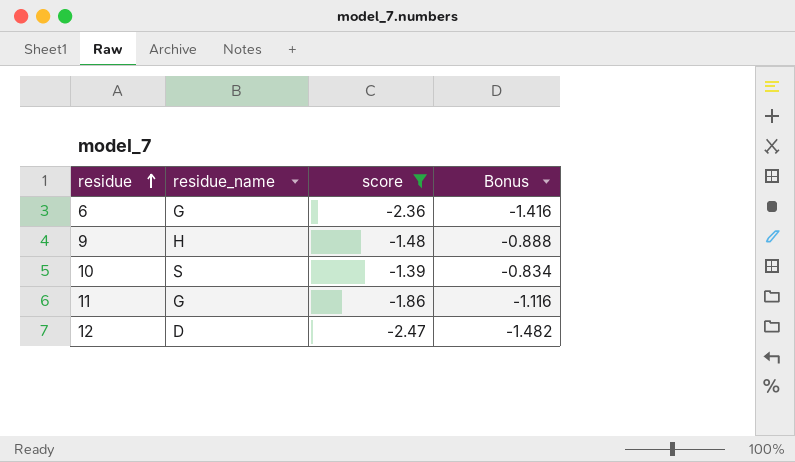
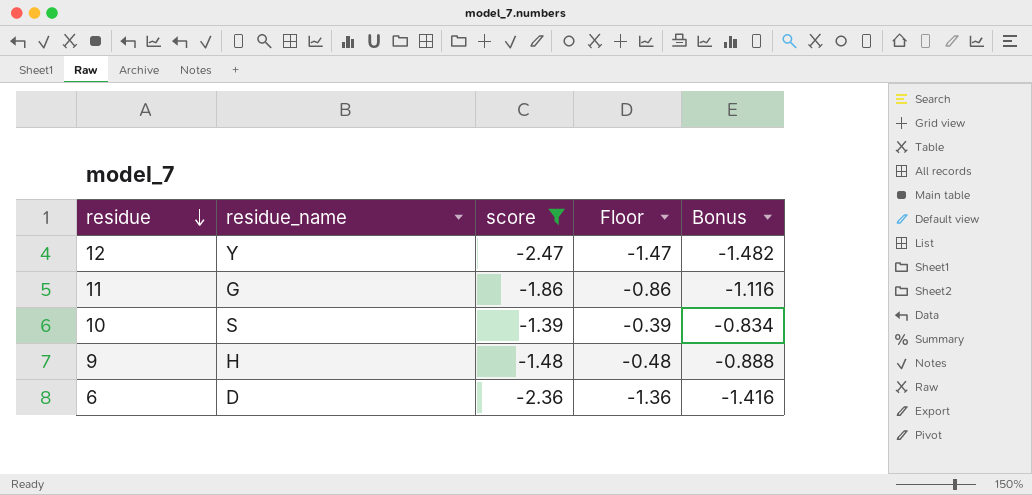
row order: residue ascending -> residue descending
column Floor | formula: none -> [score] + 1
12 | residue_name: D -> Y
6 | residue_name: G -> D

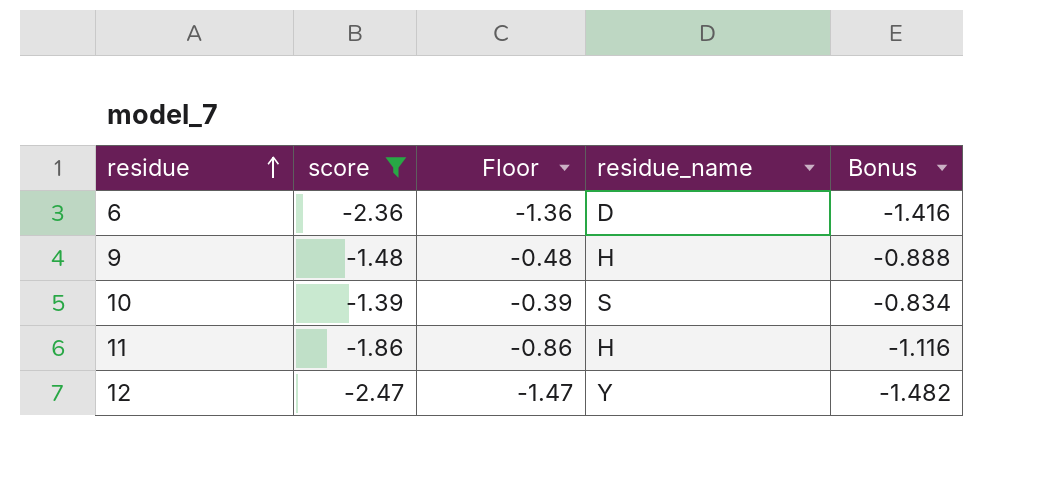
row order: residue descending -> residue ascending
column residue_name | position: 2 -> 4
11 | residue_name: G -> H

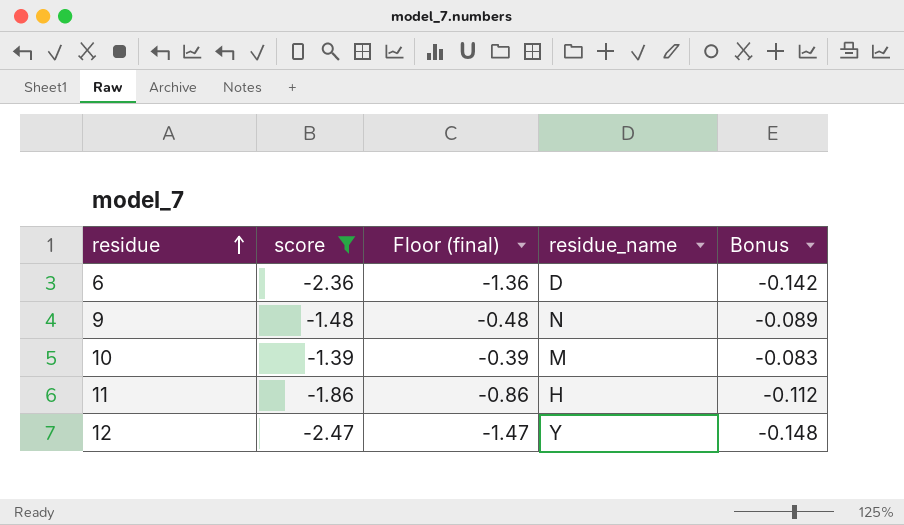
column name: Floor -> Floor (final)
column Bonus | formula: [score] * 0.6 -> [score] * 0.06
9 | residue_name: H -> N
10 | residue_name: S -> M

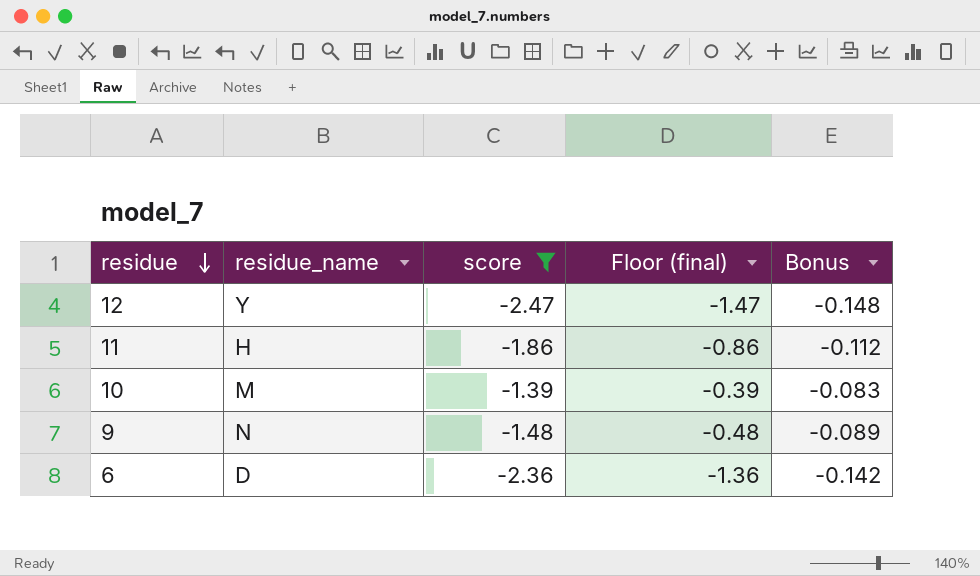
row order: residue ascending -> residue descending
column residue_name | position: 4 -> 2

